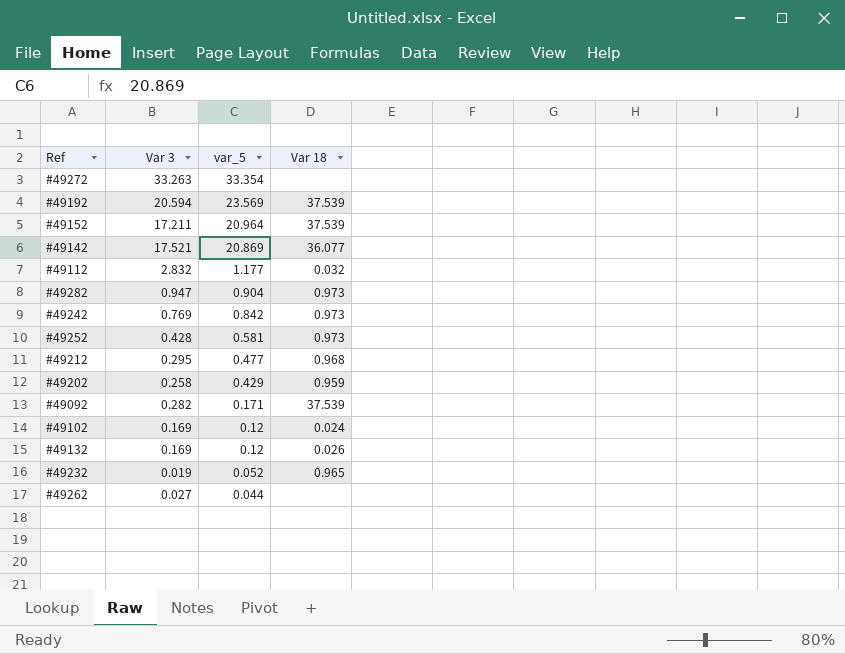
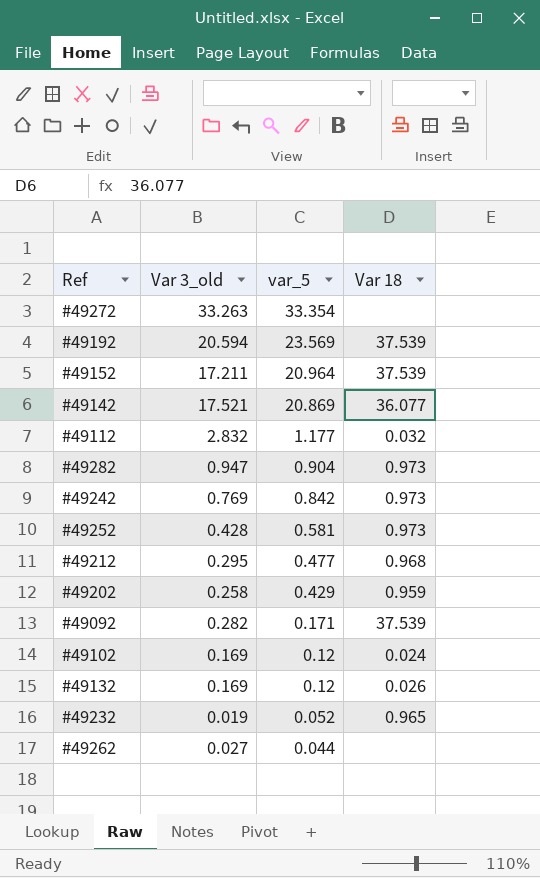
column name: Var 3 -> Var 3_old

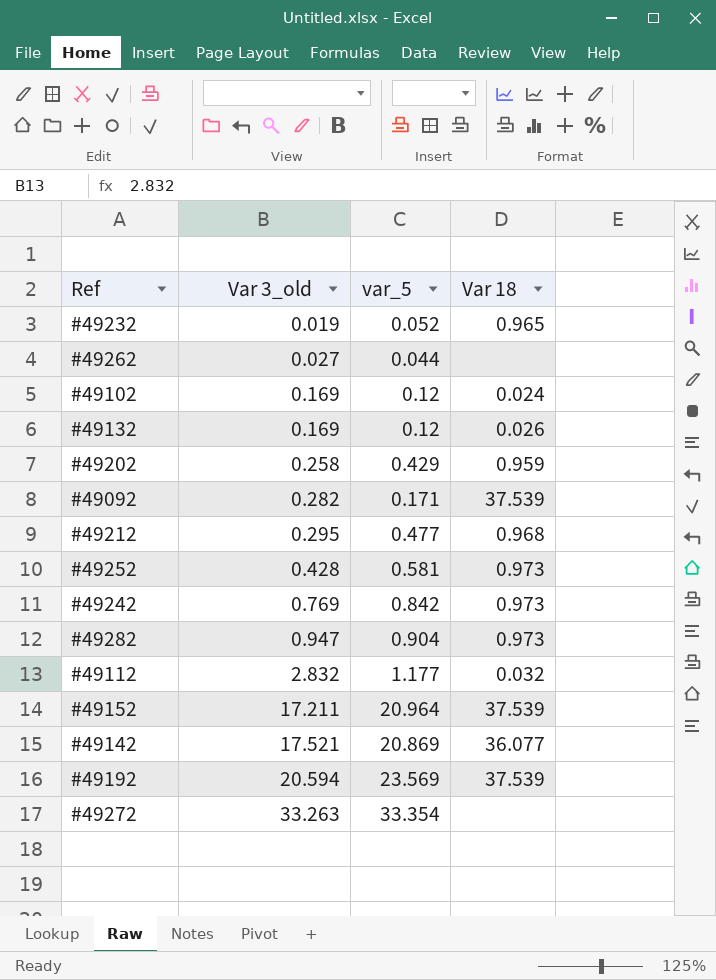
row order: var_5 descending -> Var 3_old ascending

